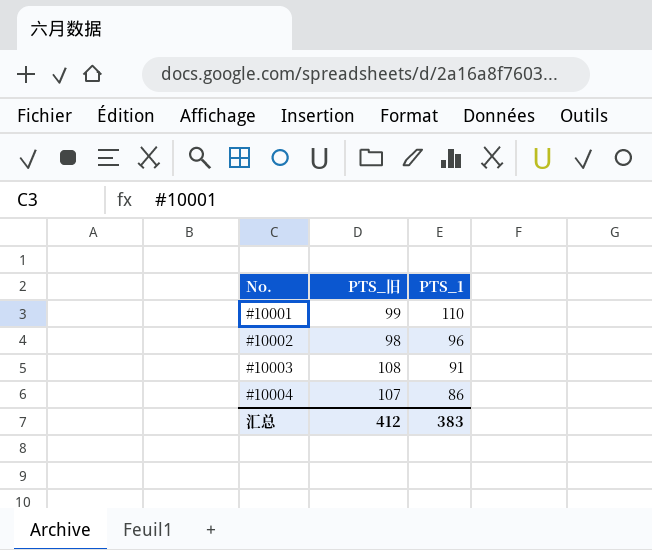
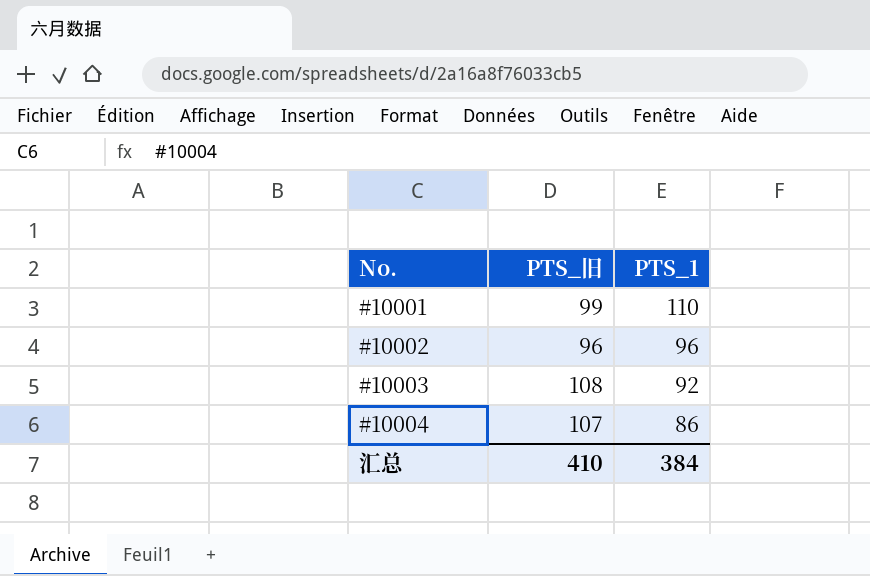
#10002 | PTS_旧: 98 -> 96
#10003 | PTS_1: 91 -> 92
汇总 | PTS_旧: 412 -> 410
汇总 | PTS_1: 383 -> 384

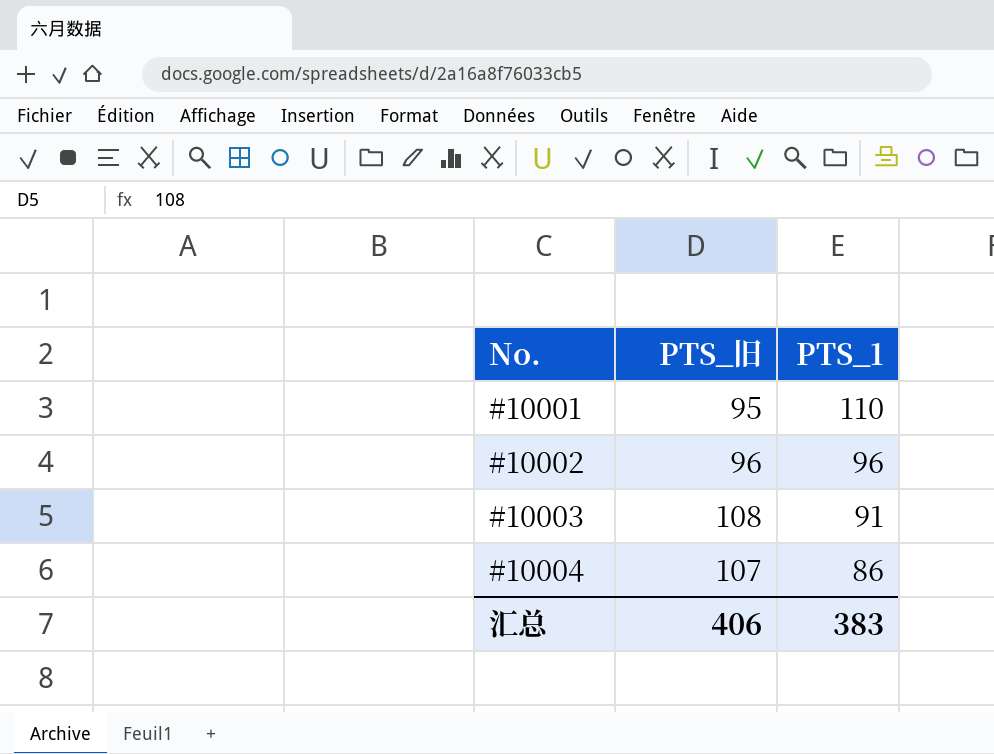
#10001 | PTS_旧: 99 -> 95
#10003 | PTS_1: 92 -> 91
汇总 | PTS_旧: 410 -> 406
汇总 | PTS_1: 384 -> 383

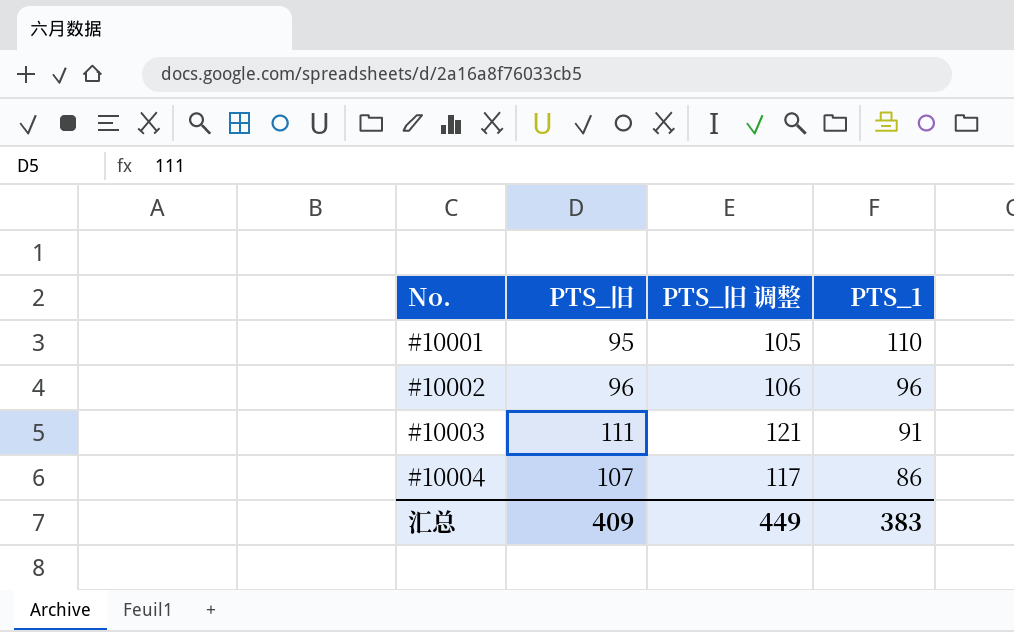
column PTS_旧 调整 | formula: none -> [PTS_旧] + 10
#10003 | PTS_旧: 108 -> 111
汇总 | PTS_旧: 406 -> 409

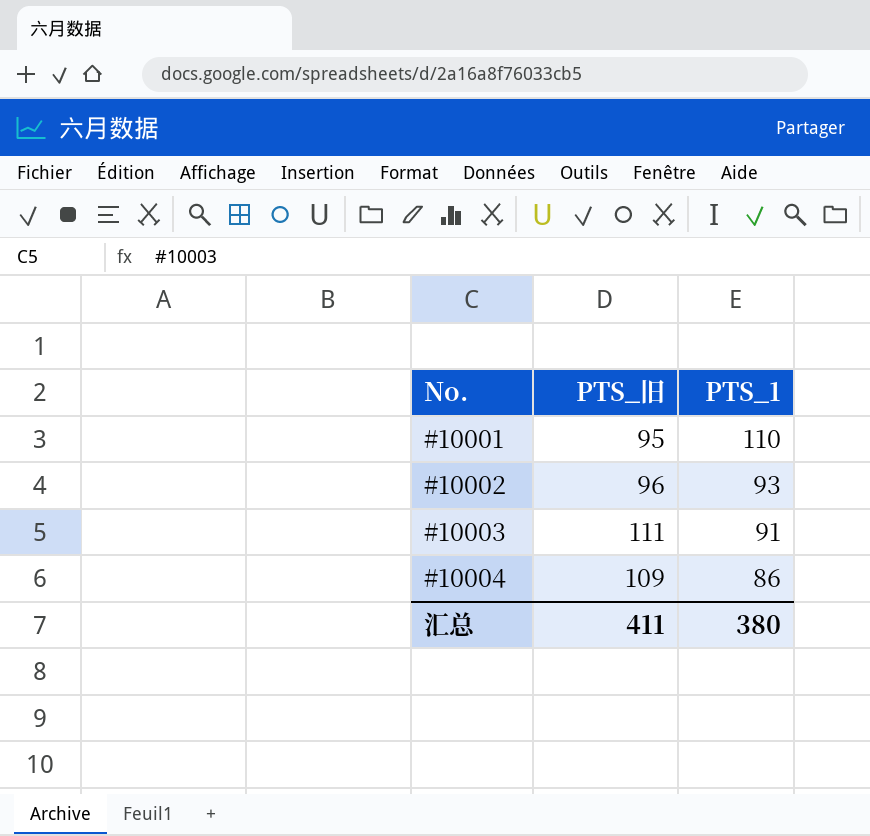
column PTS_旧 调整 | formula: [PTS_旧] + 10 -> none
#10002 | PTS_1: 96 -> 93
#10004 | PTS_旧: 107 -> 109
汇总 | PTS_旧: 409 -> 411
汇总 | PTS_1: 383 -> 380

